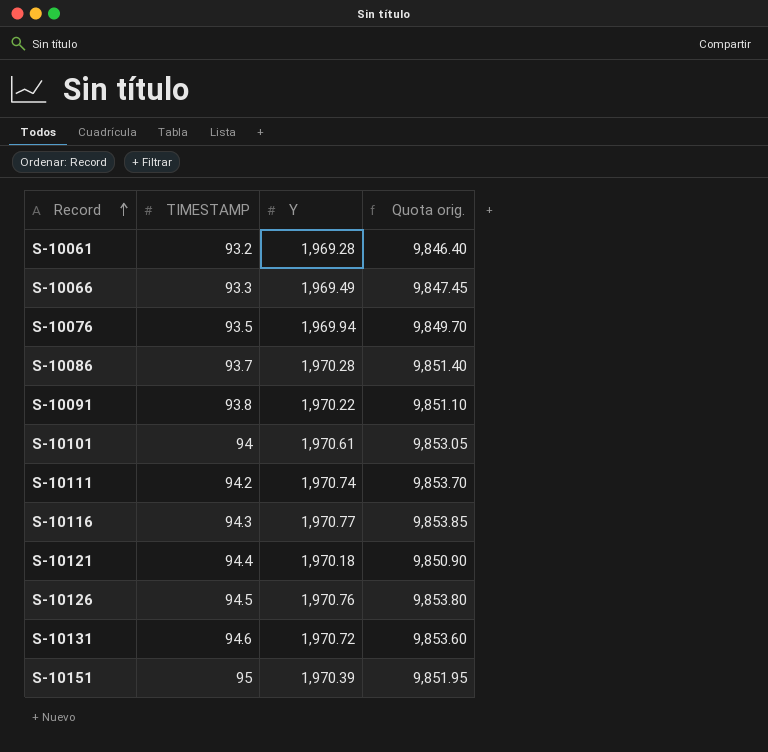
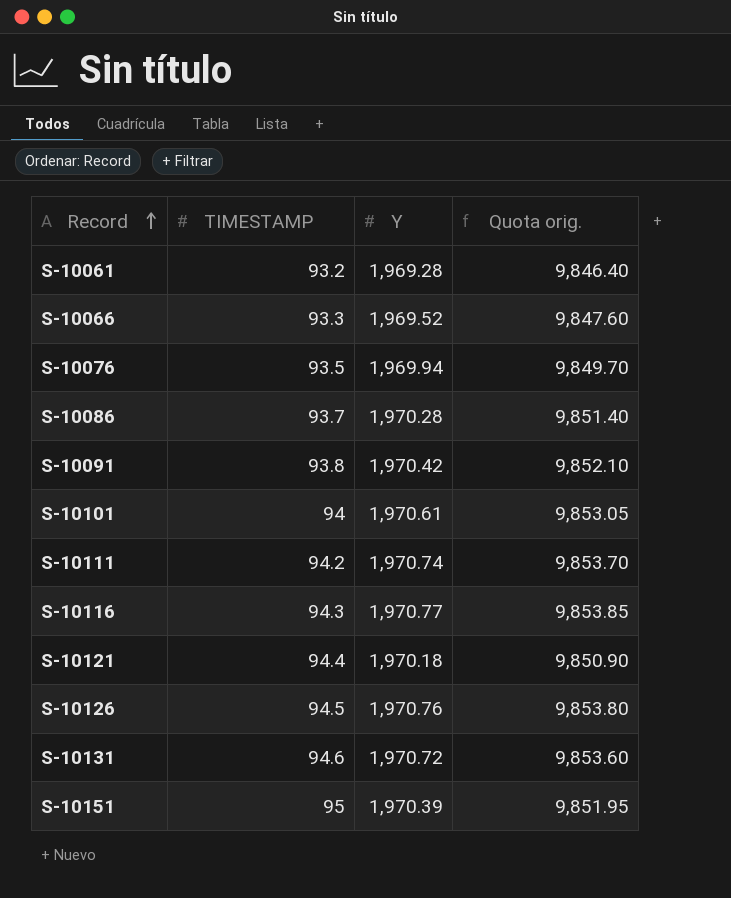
S-10066 | Y: 1,969.49 -> 1,969.52
S-10066 | Quota orig.: 9,847.45 -> 9,847.60
S-10091 | Y: 1,970.22 -> 1,970.42
S-10091 | Quota orig.: 9,851.10 -> 9,852.10

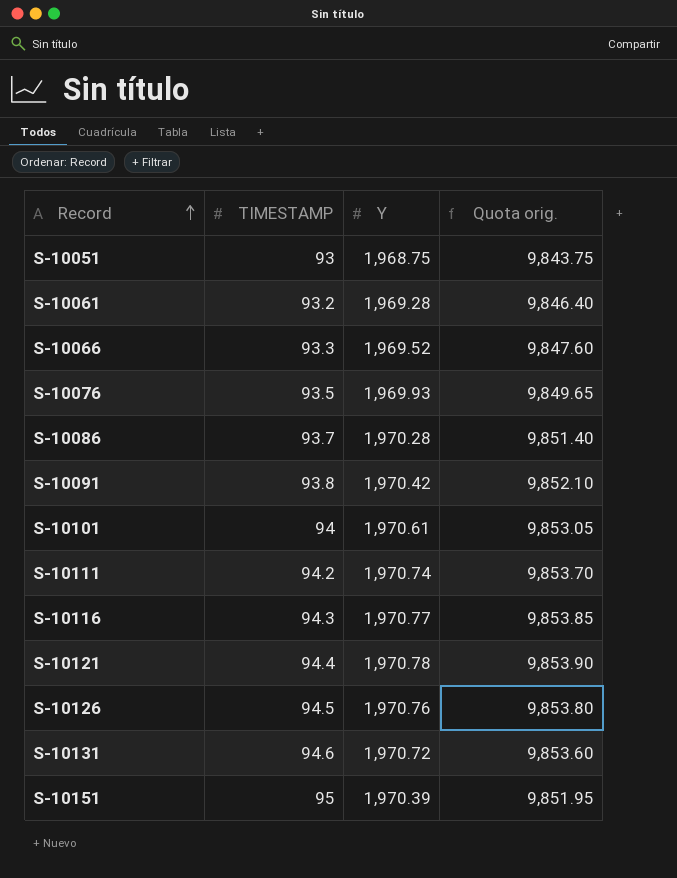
row S-10051: none -> 93 | 1,968.75 | 9,843.75
S-10076 | Y: 1,969.94 -> 1,969.93
S-10076 | Quota orig.: 9,849.70 -> 9,849.65
S-10121 | Y: 1,970.18 -> 1,970.78
S-10121 | Quota orig.: 9,850.90 -> 9,853.90

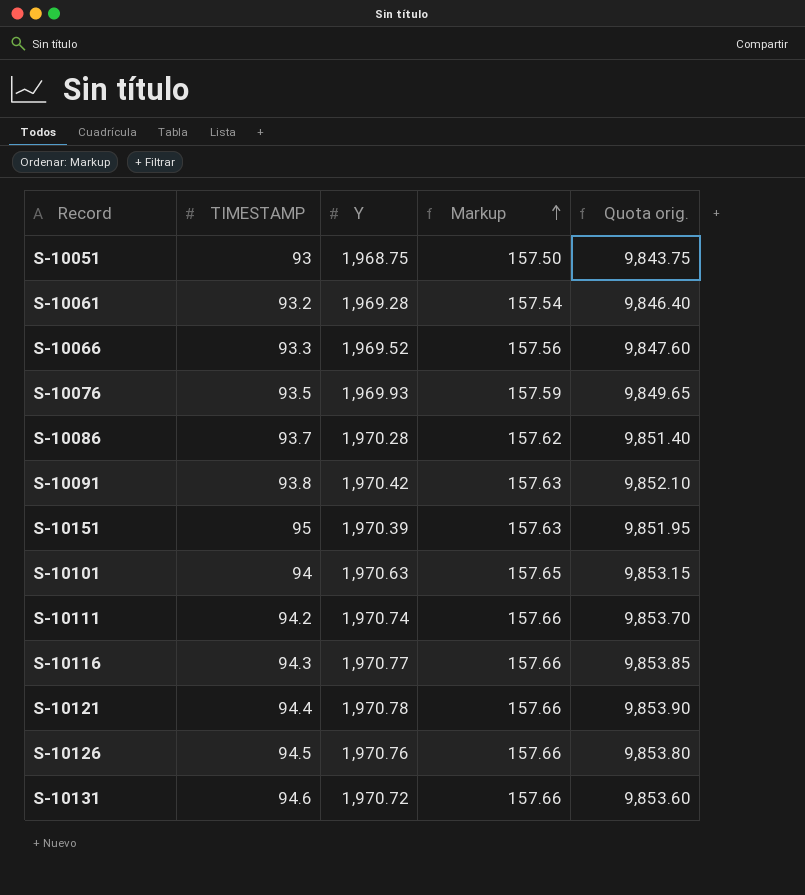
row order: Record ascending -> Markup ascending
column Markup | formula: none -> [Y] * 0.08
S-10101 | Y: 1,970.61 -> 1,970.63
S-10101 | Quota orig.: 9,853.05 -> 9,853.15

